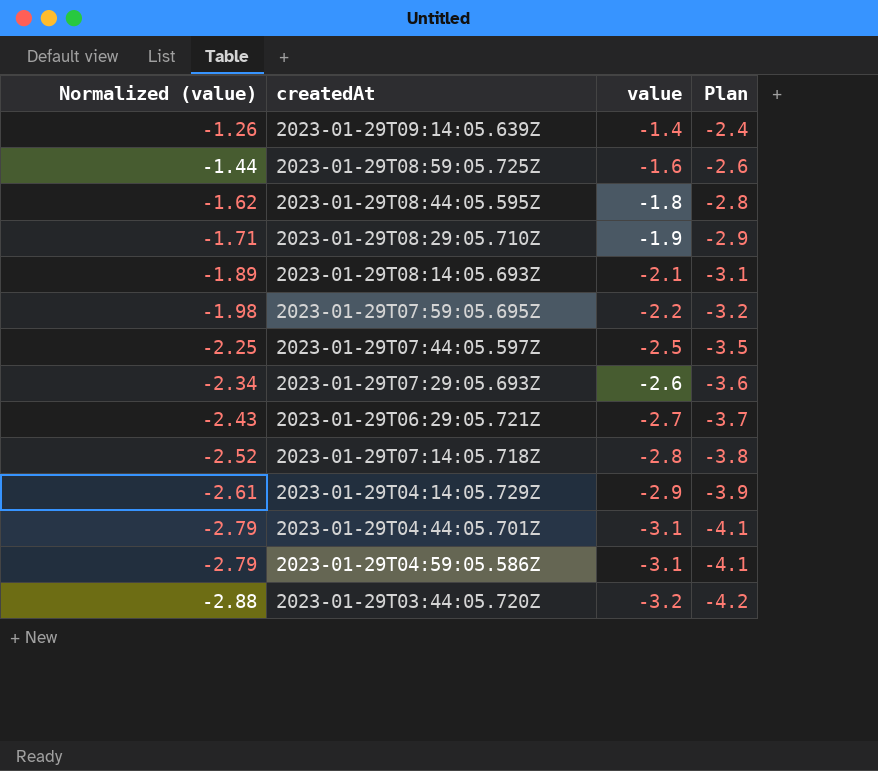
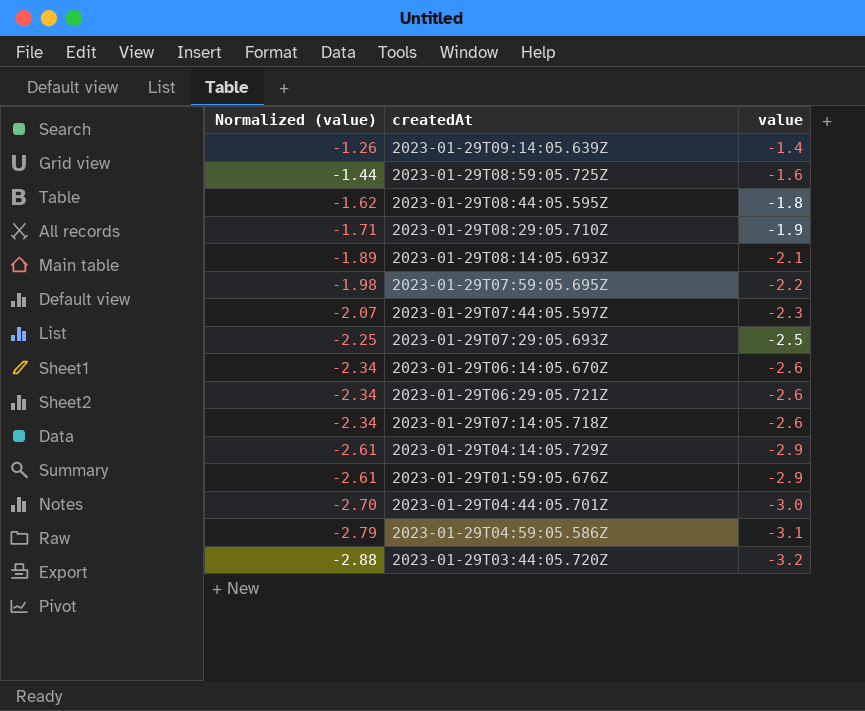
column Plan | formula: [value] - 1 -> none
2023-01-29T07:44:05.597Z | Normalized (value): -2.25 -> -2.07
2023-01-29T07:44:05.597Z | value: -2.5 -> -2.3
2023-01-29T07:29:05.693Z | Normalized (value): -2.34 -> -2.25
2023-01-29T07:29:05.693Z | value: -2.6 -> -2.5
row 2023-01-29T06:14:05.670Z: none -> -2.34 | -2.6
2023-01-29T06:29:05.721Z | Normalized (value): -2.43 -> -2.34
2023-01-29T06:29:05.721Z | value: -2.7 -> -2.6
2023-01-29T07:14:05.718Z | Normalized (value): -2.52 -> -2.34
2023-01-29T07:14:05.718Z | value: -2.8 -> -2.6
row 2023-01-29T01:59:05.676Z: none -> -2.61 | -2.9
2023-01-29T04:44:05.701Z | Normalized (value): -2.79 -> -2.70
2023-01-29T04:44:05.701Z | value: -3.1 -> -3.0

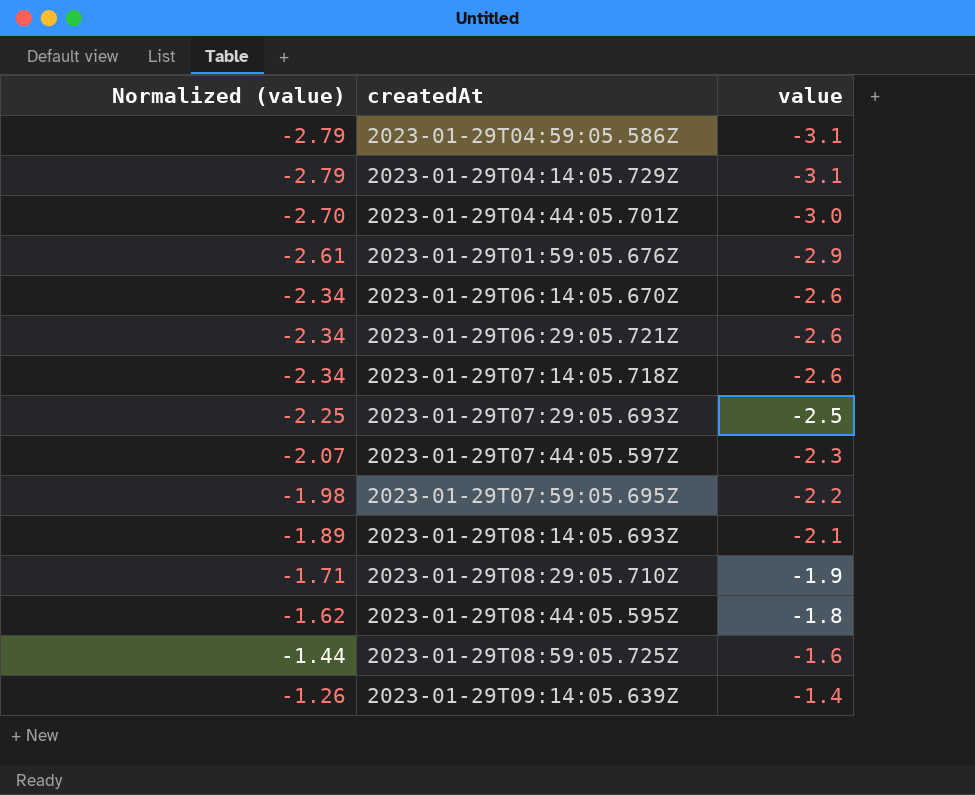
row order: Normalized (value) descending -> Normalized (value) ascending
row 2023-01-29T03:44:05.720Z: -2.88 | -3.2 -> none
2023-01-29T04:14:05.729Z | Normalized (value): -2.61 -> -2.79
2023-01-29T04:14:05.729Z | value: -2.9 -> -3.1

